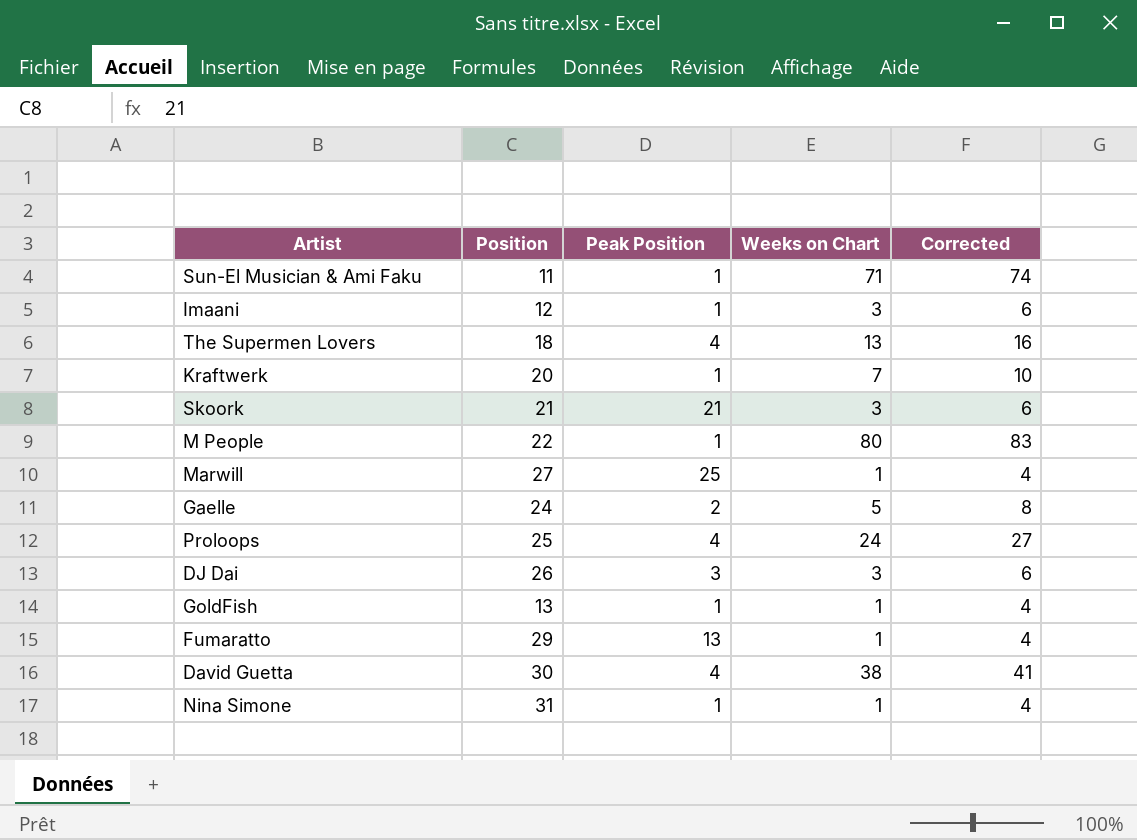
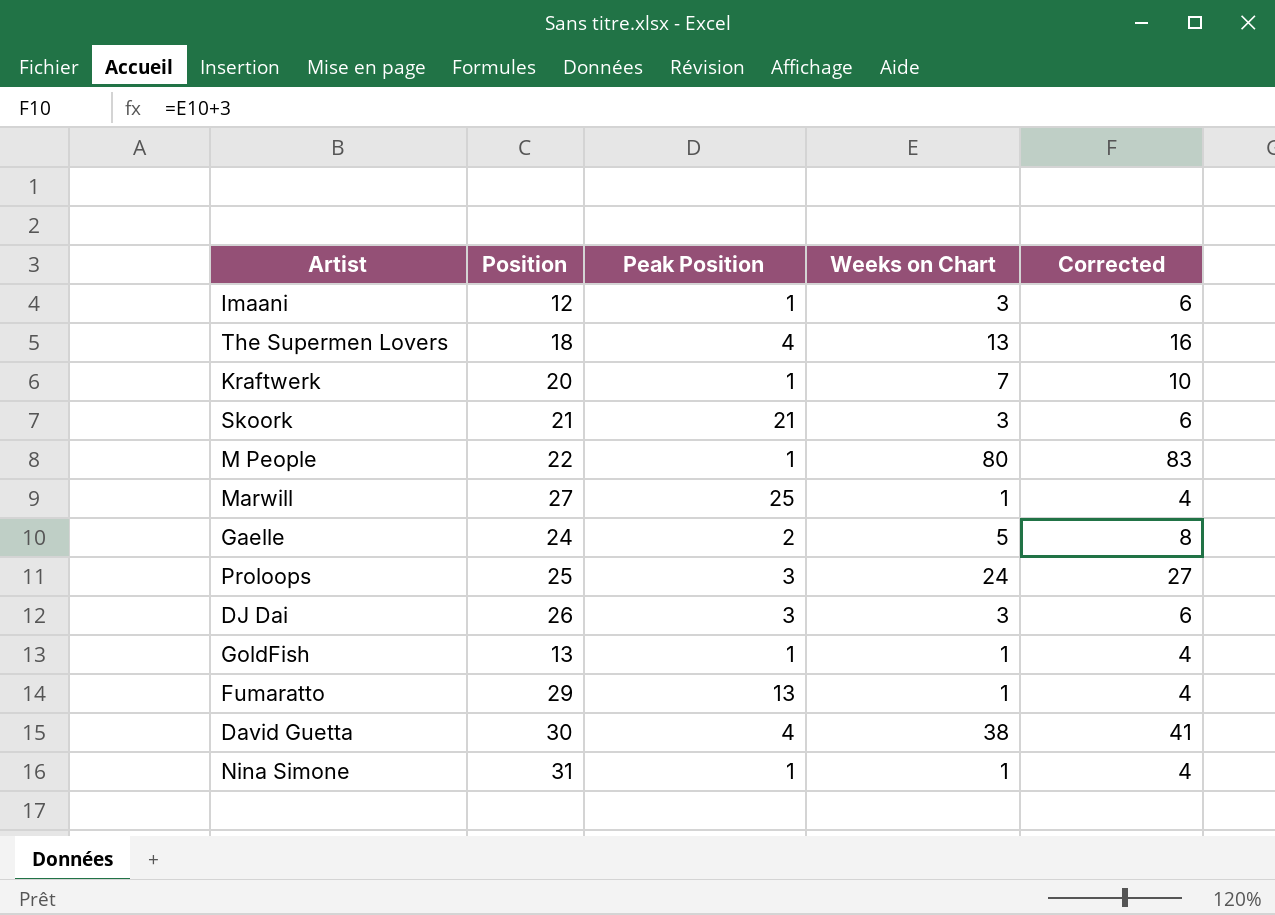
row Sun-El Musician & Ami Faku: 11 | 1 | 71 | 74 -> none
Proloops | Peak Position: 4 -> 3

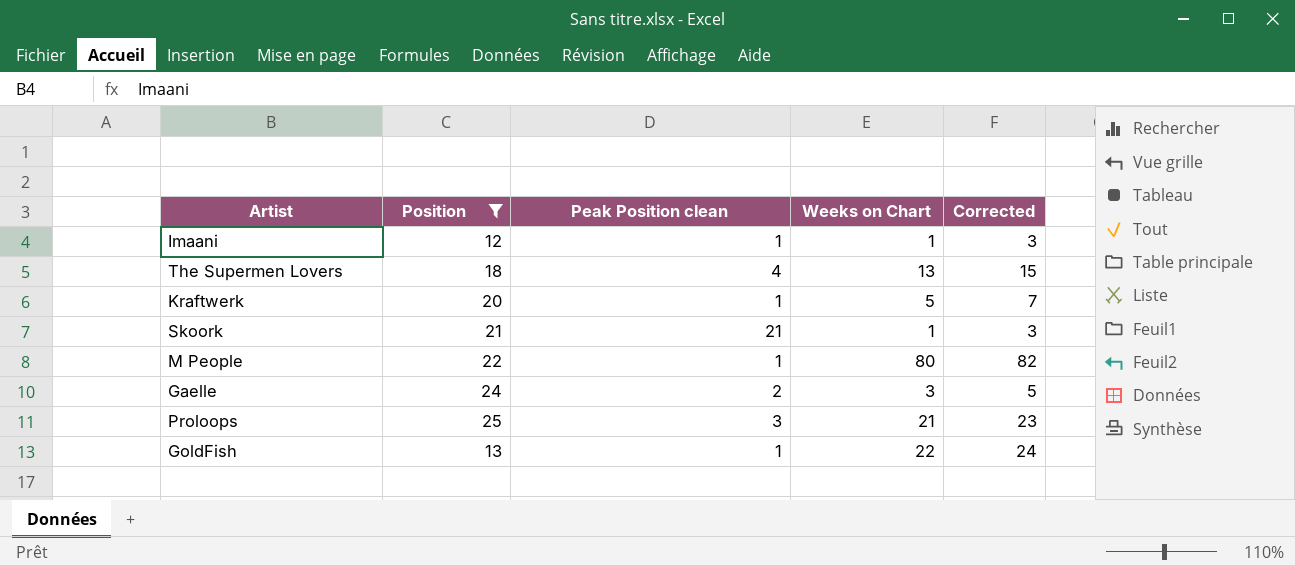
filter: none -> Position <= 25
column name: Peak Position -> Peak Position clean
column Corrected | formula: [Weeks on Chart] + 3 -> [Weeks on Chart] + 2
Imaani | Weeks on Chart: 3 -> 1
Kraftwerk | Weeks on Chart: 7 -> 5
Skoork | Weeks on Chart: 3 -> 1
Gaelle | Weeks on Chart: 5 -> 3
Proloops | Weeks on Chart: 24 -> 21
GoldFish | Weeks on Chart: 1 -> 22

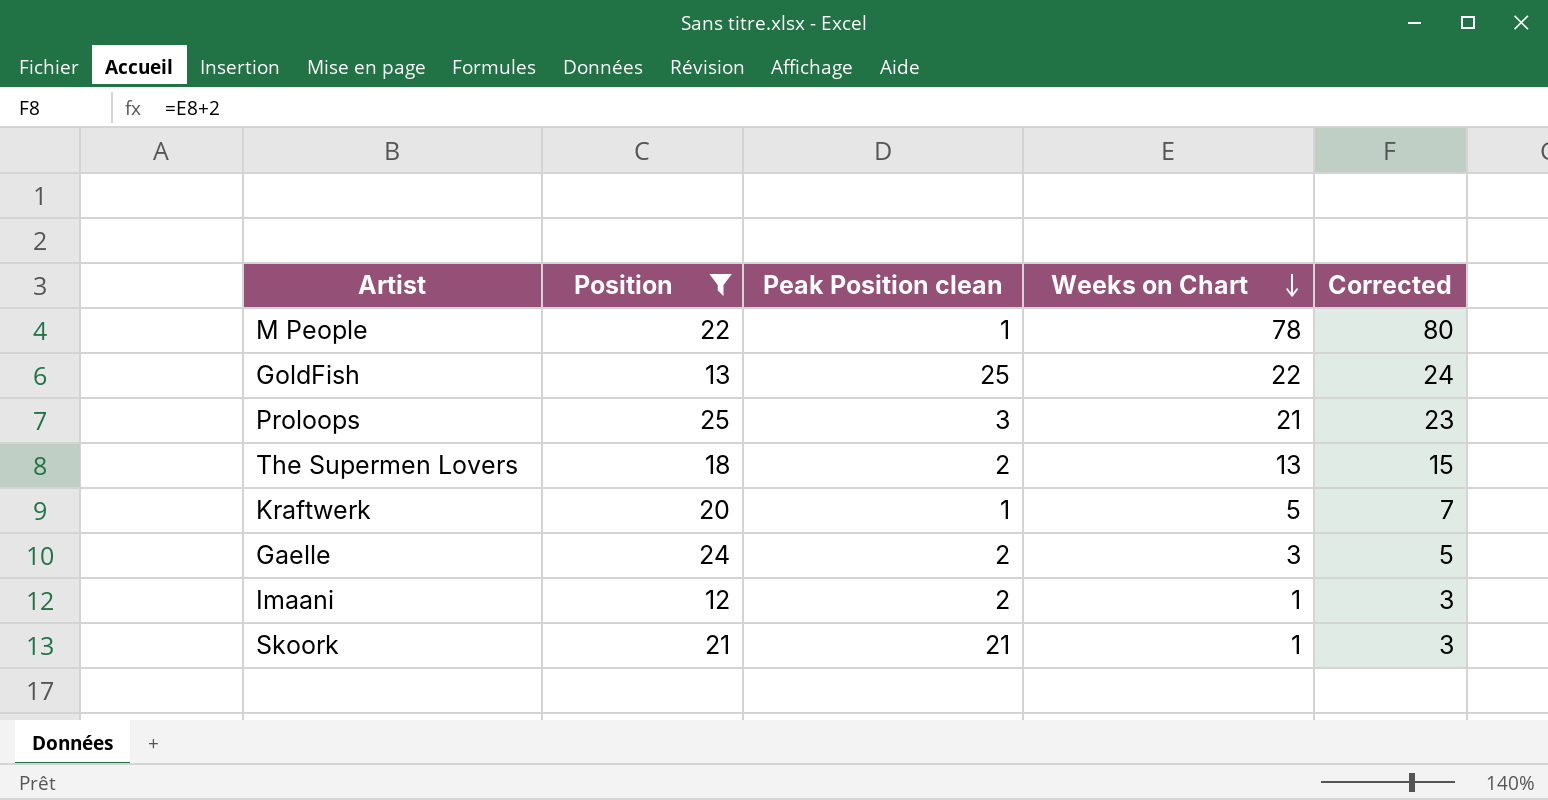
row order: none -> Weeks on Chart descending
M People | Weeks on Chart: 80 -> 78
M People | Corrected: 82 -> 80
GoldFish | Peak Position clean: 1 -> 25
The Supermen Lovers | Peak Position clean: 4 -> 2
Imaani | Peak Position clean: 1 -> 2

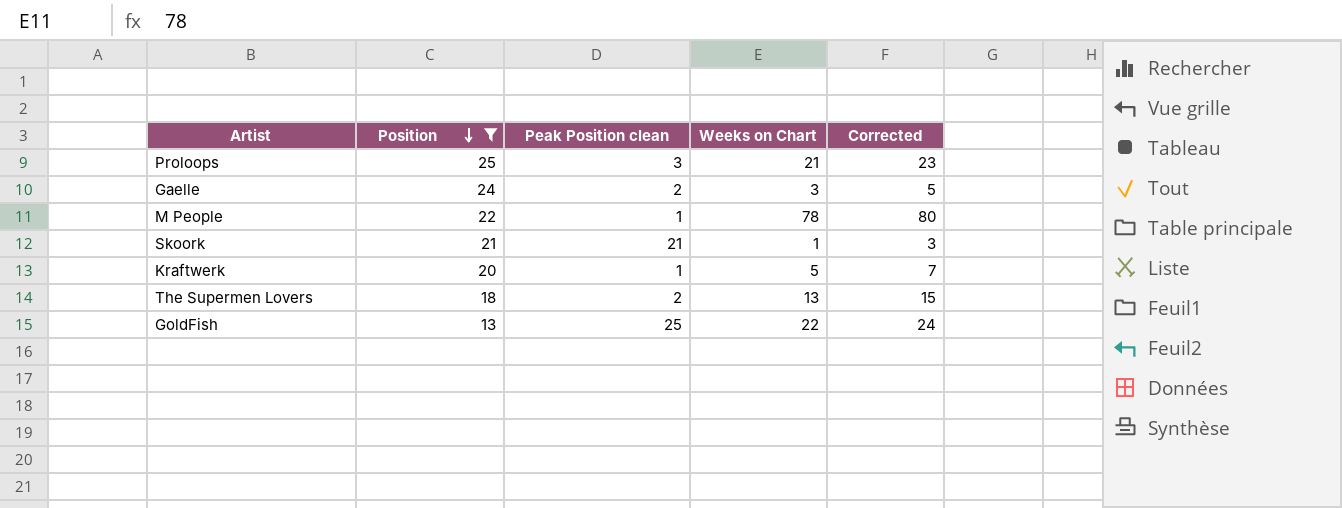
row order: Weeks on Chart descending -> Position descending
row Imaani: 12 | 2 | 1 | 3 -> none

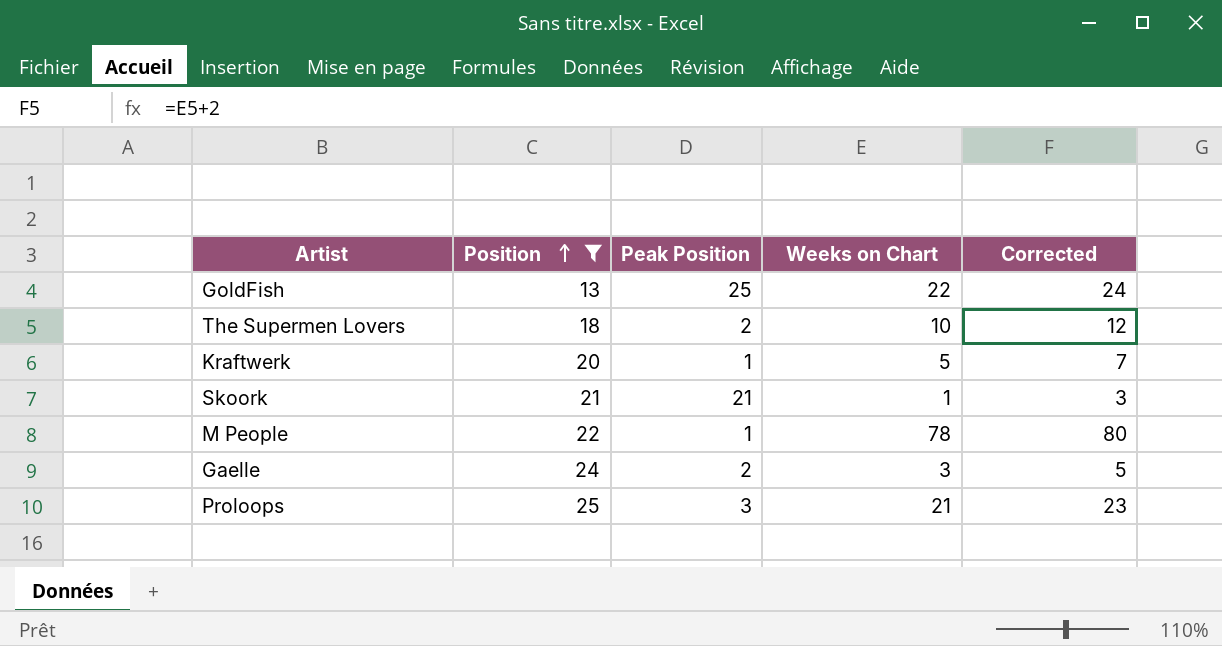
row order: Position descending -> Position ascending
column name: Peak Position clean -> Peak Position
The Supermen Lovers | Weeks on Chart: 13 -> 10
The Supermen Lovers | Corrected: 15 -> 12

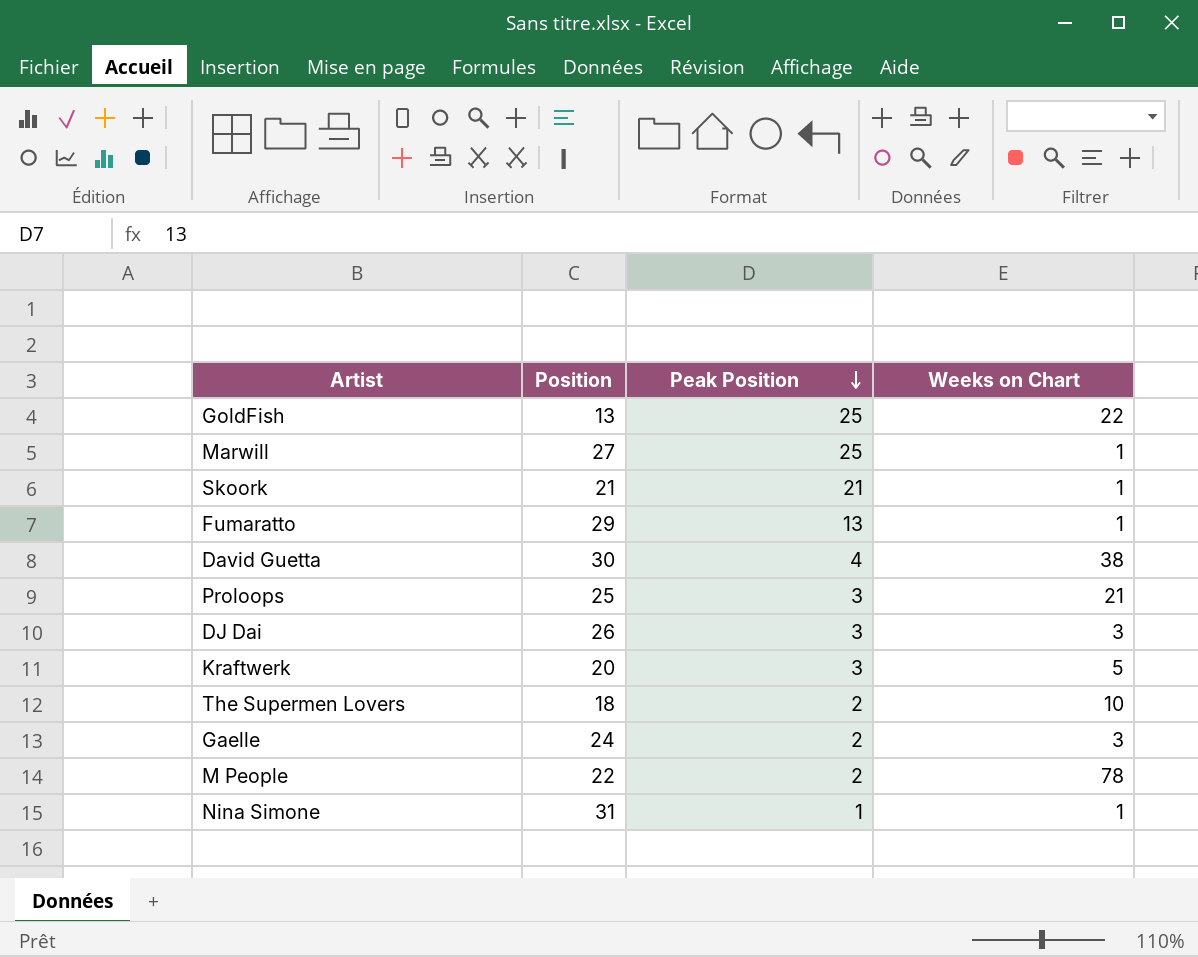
filter: Position <= 25 -> none
row order: Position ascending -> Peak Position descending
column Corrected | formula: [Weeks on Chart] + 2 -> none
Kraftwerk | Peak Position: 1 -> 3
M People | Peak Position: 1 -> 2

